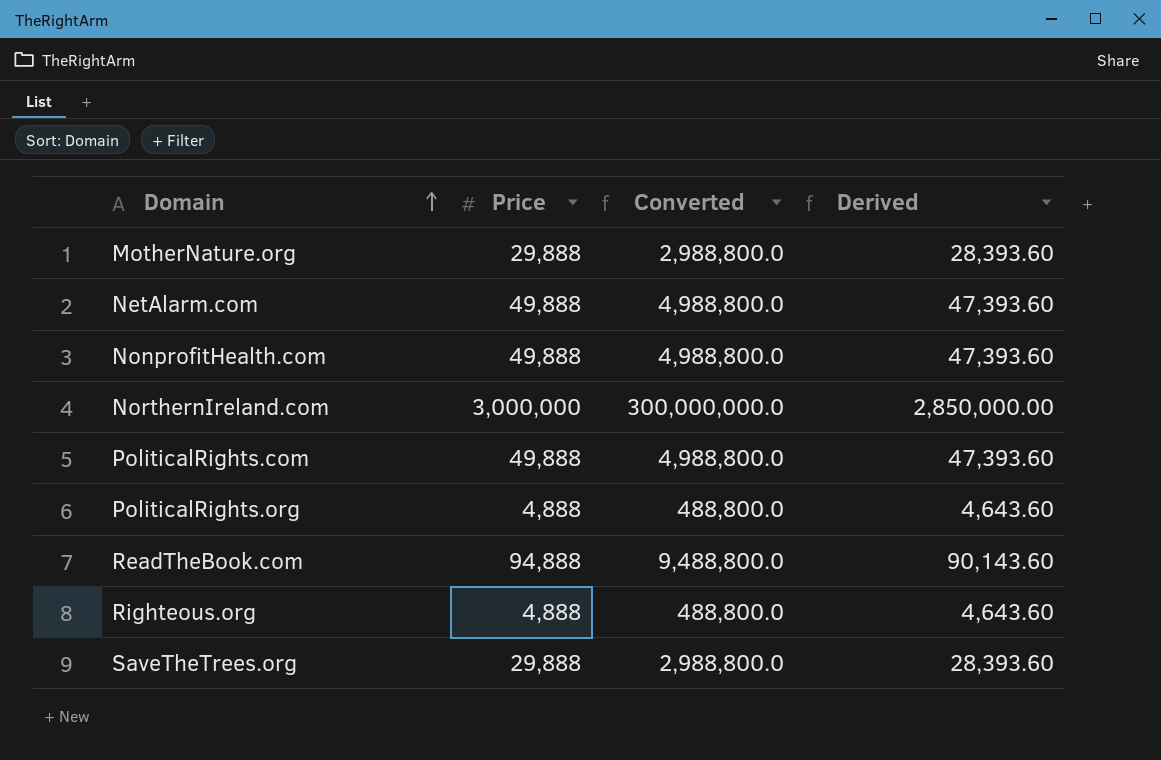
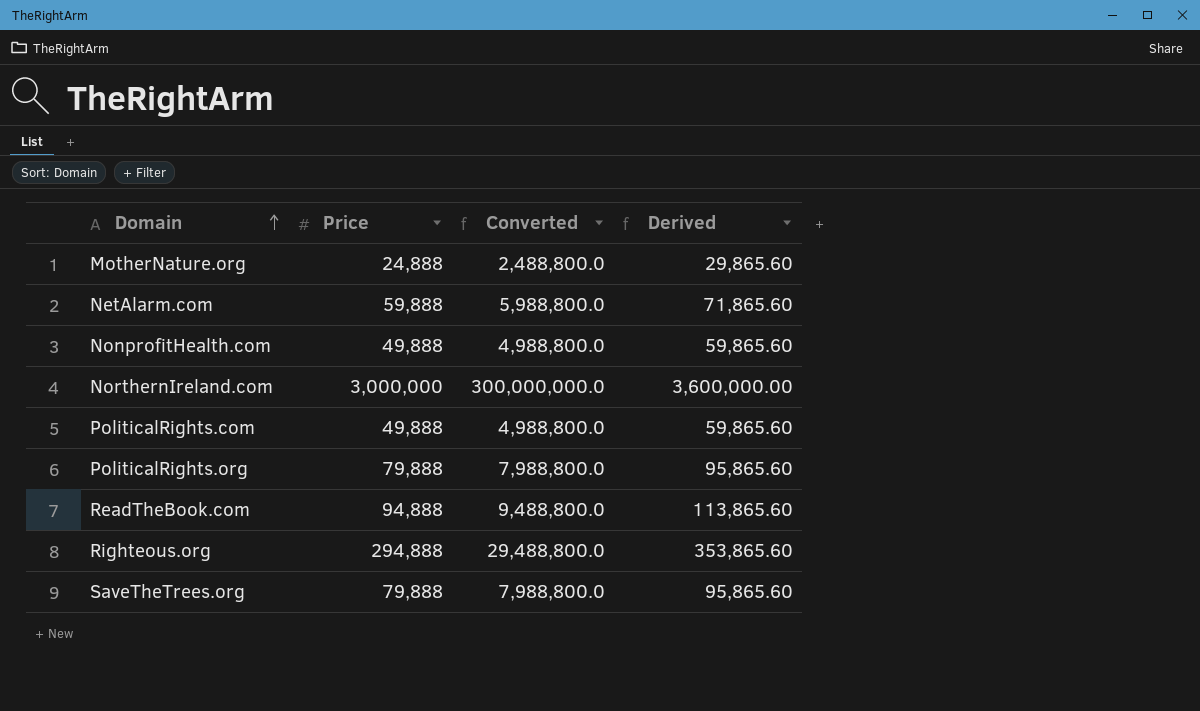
column Derived | formula: [Price] * 0.95 -> [Price] * 1.2
MotherNature.org | Price: 29,888 -> 24,888
MotherNature.org | Converted: 2,988,800.0 -> 2,488,800.0
NetAlarm.com | Price: 49,888 -> 59,888
NetAlarm.com | Converted: 4,988,800.0 -> 5,988,800.0
PoliticalRights.org | Price: 4,888 -> 79,888
PoliticalRights.org | Converted: 488,800.0 -> 7,988,800.0
Righteous.org | Price: 4,888 -> 294,888
Righteous.org | Converted: 488,800.0 -> 29,488,800.0
SaveTheTrees.org | Price: 29,888 -> 79,888
SaveTheTrees.org | Converted: 2,988,800.0 -> 7,988,800.0

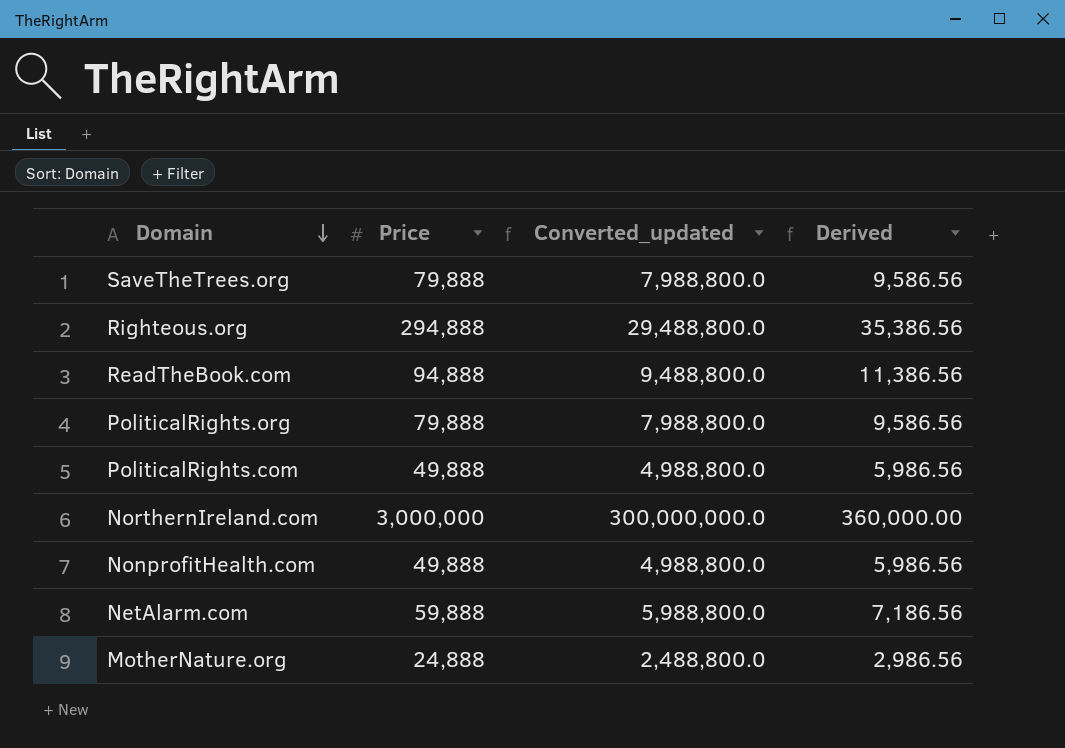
row order: Domain ascending -> Domain descending
column name: Converted -> Converted_updated
column Derived | formula: [Price] * 1.2 -> [Price] * 0.12

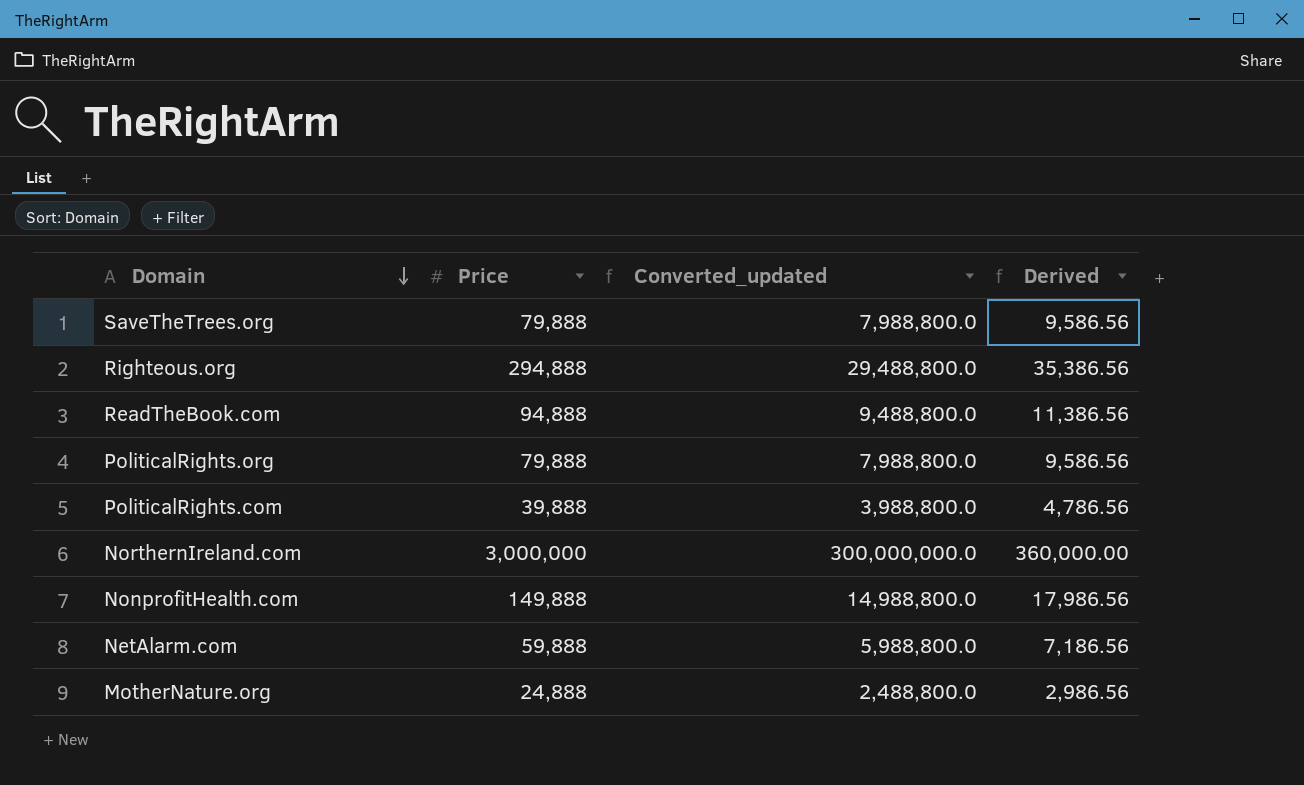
PoliticalRights.com | Price: 49,888 -> 39,888
PoliticalRights.com | Converted_updated: 4,988,800.0 -> 3,988,800.0
PoliticalRights.com | Derived: 5,986.56 -> 4,786.56
NonprofitHealth.com | Price: 49,888 -> 149,888
NonprofitHealth.com | Converted_updated: 4,988,800.0 -> 14,988,800.0
NonprofitHealth.com | Derived: 5,986.56 -> 17,986.56

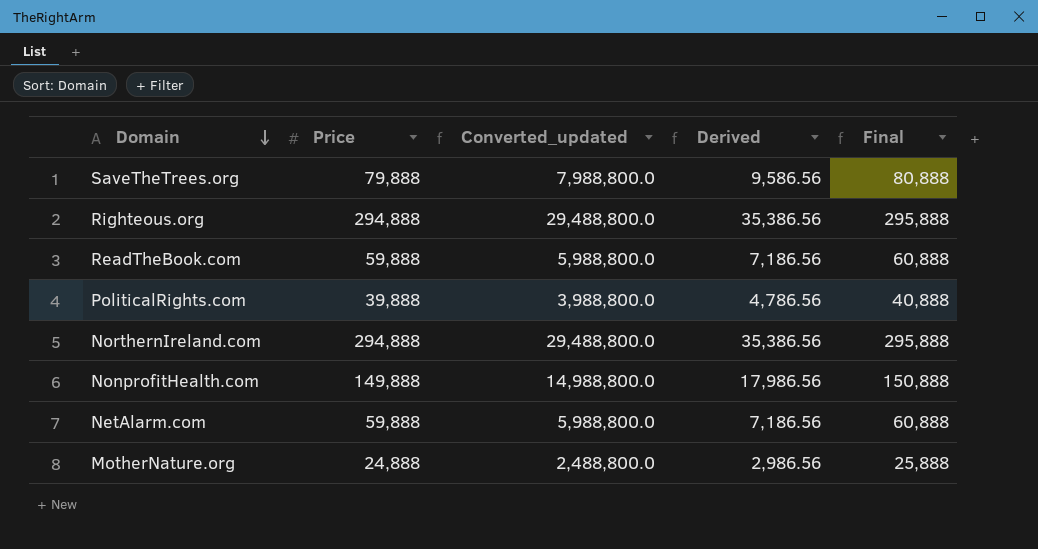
column Final | formula: none -> [Price] + 1000
row PoliticalRights.org: 79,888 | 7,988,800.0 | 9,586.56 -> none
ReadTheBook.com | Price: 94,888 -> 59,888
ReadTheBook.com | Converted_updated: 9,488,800.0 -> 5,988,800.0
ReadTheBook.com | Derived: 11,386.56 -> 7,186.56
NorthernIreland.com | Price: 3,000,000 -> 294,888
NorthernIreland.com | Converted_updated: 300,000,000.0 -> 29,488,800.0
NorthernIreland.com | Derived: 360,000.00 -> 35,386.56

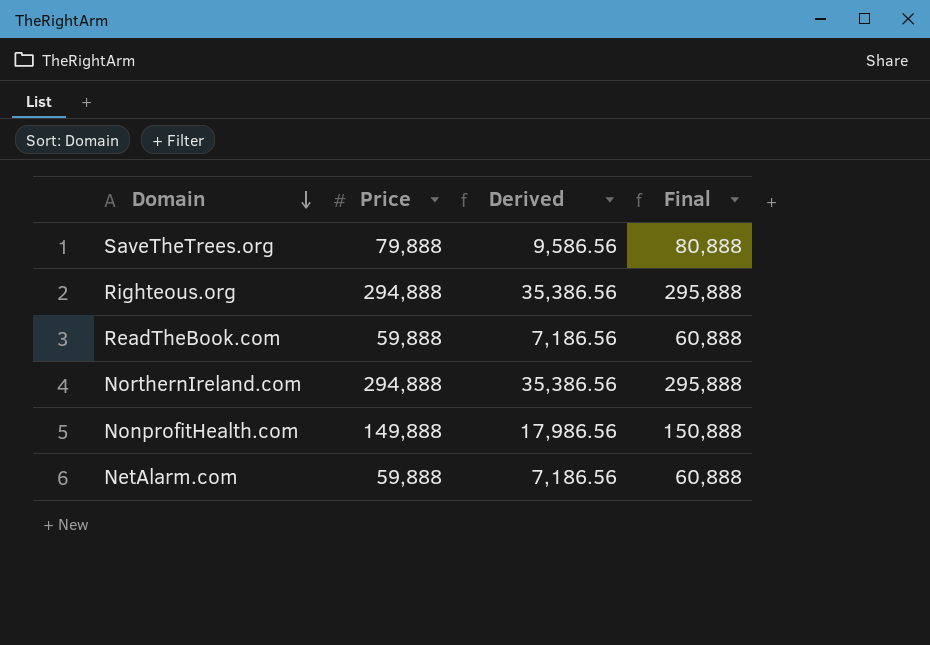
column Converted_updated | formula: [Price] * 100 -> none
row PoliticalRights.com: 39,888 | 3,988,800.0 | 4,786.56 | 40,888 -> none
row MotherNature.org: 24,888 | 2,488,800.0 | 2,986.56 | 25,888 -> none

